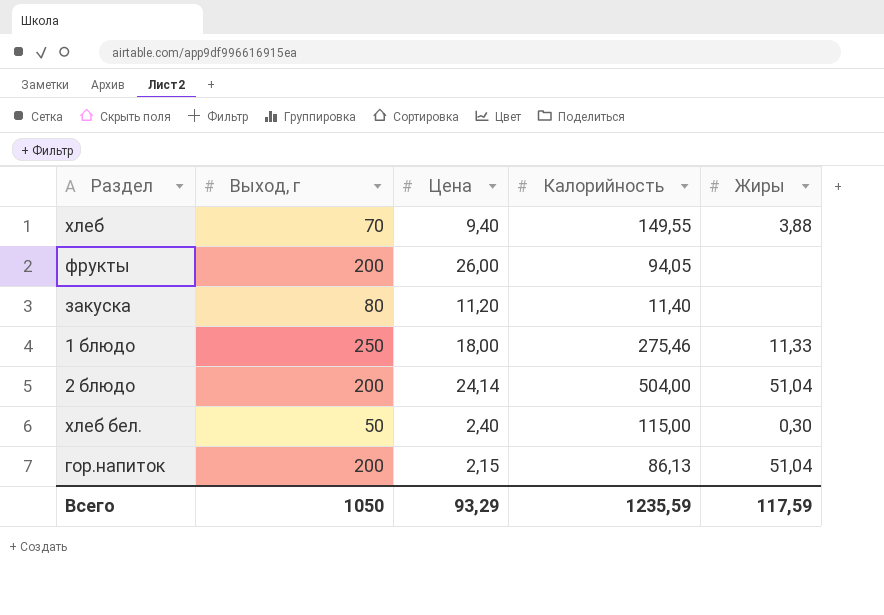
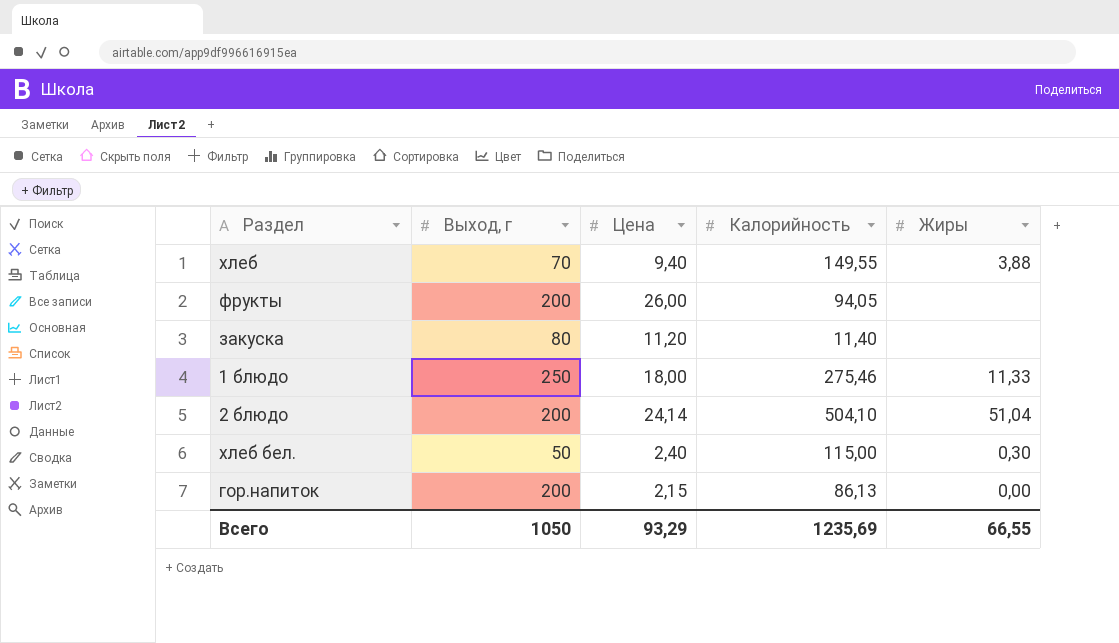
2 блюдо | Калорийность: 504,00 -> 504,10
гор.напиток | Жиры: 51,04 -> 0,00
Всего | Калорийность: 1235,59 -> 1235,69
Всего | Жиры: 117,59 -> 66,55

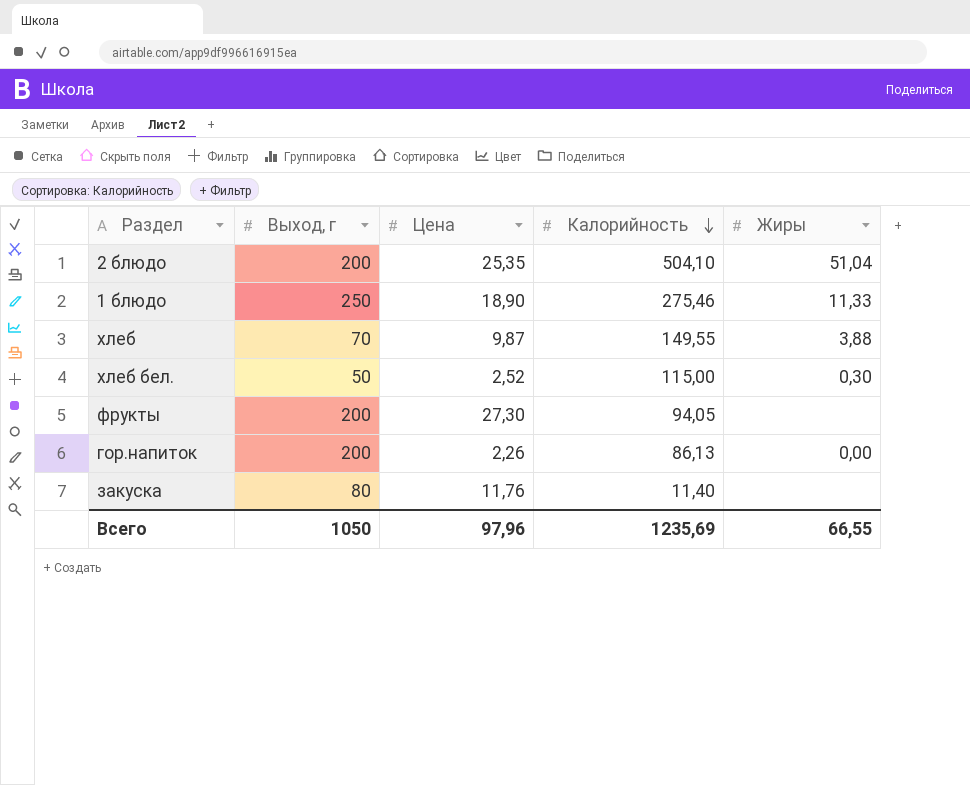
row order: none -> Калорийность descending
2 блюдо | Цена: 24,14 -> 25,35
1 блюдо | Цена: 18,00 -> 18,90
хлеб | Цена: 9,40 -> 9,87
хлеб бел. | Цена: 2,40 -> 2,52
фрукты | Цена: 26,00 -> 27,30
гор.напиток | Цена: 2,15 -> 2,26
закуска | Цена: 11,20 -> 11,76
Всего | Цена: 93,29 -> 97,96

